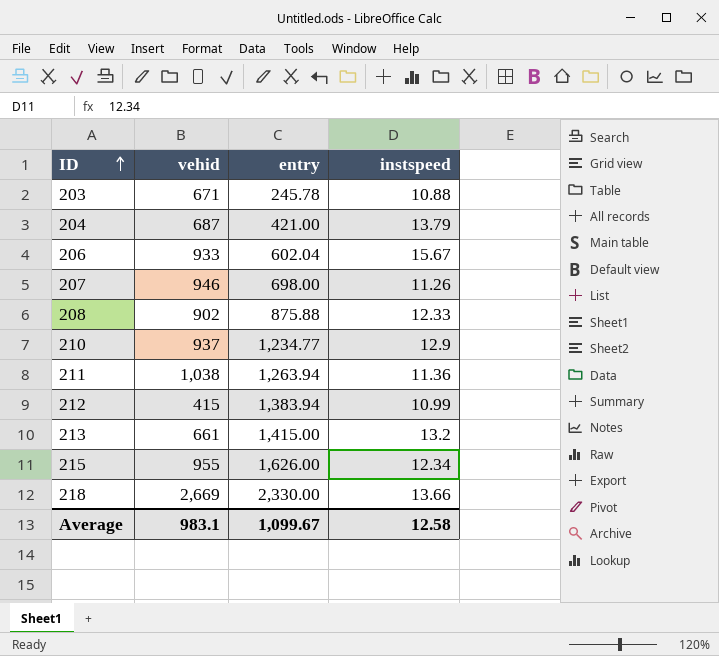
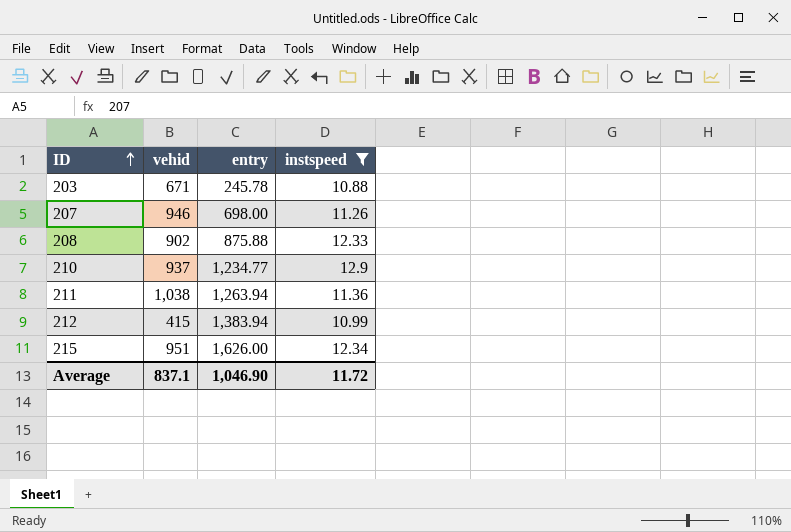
filter: none -> instspeed <= 12.9
215 | vehid: 955 -> 951
Average | vehid: 983.1 -> 837.1
Average | entry: 1,099.67 -> 1,046.90
Average | instspeed: 12.58 -> 11.72

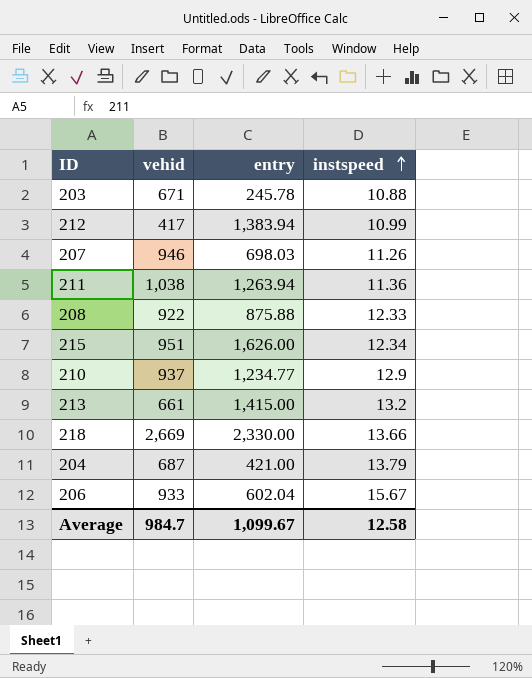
filter: instspeed <= 12.9 -> none
row order: ID ascending -> instspeed ascending
212 | vehid: 415 -> 417
207 | entry: 698.00 -> 698.03
208 | vehid: 902 -> 922
Average | vehid: 837.1 -> 984.7
Average | entry: 1,046.90 -> 1,099.67
Average | instspeed: 11.72 -> 12.58

